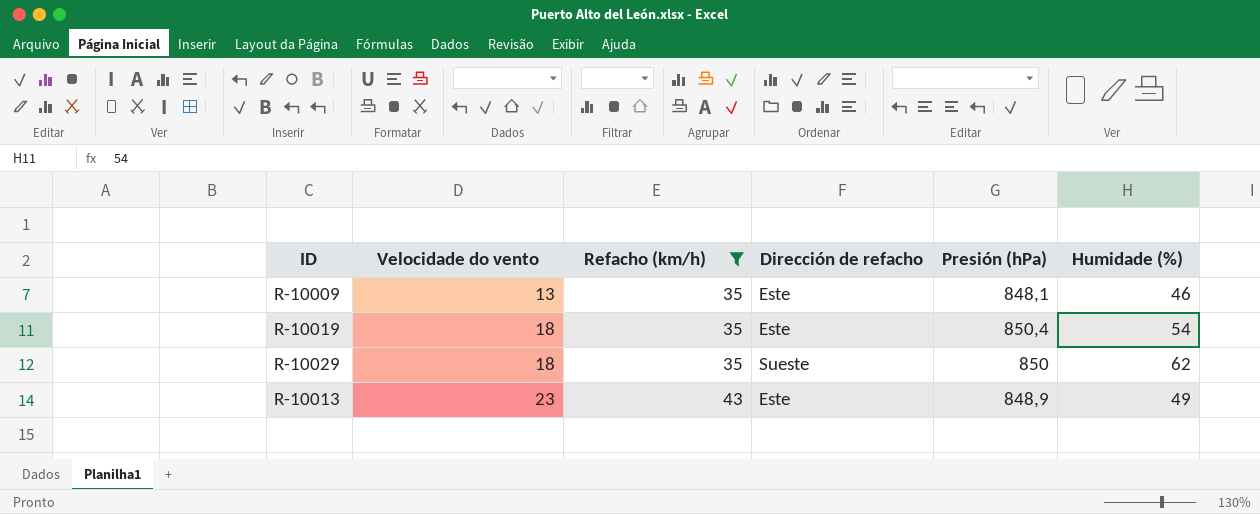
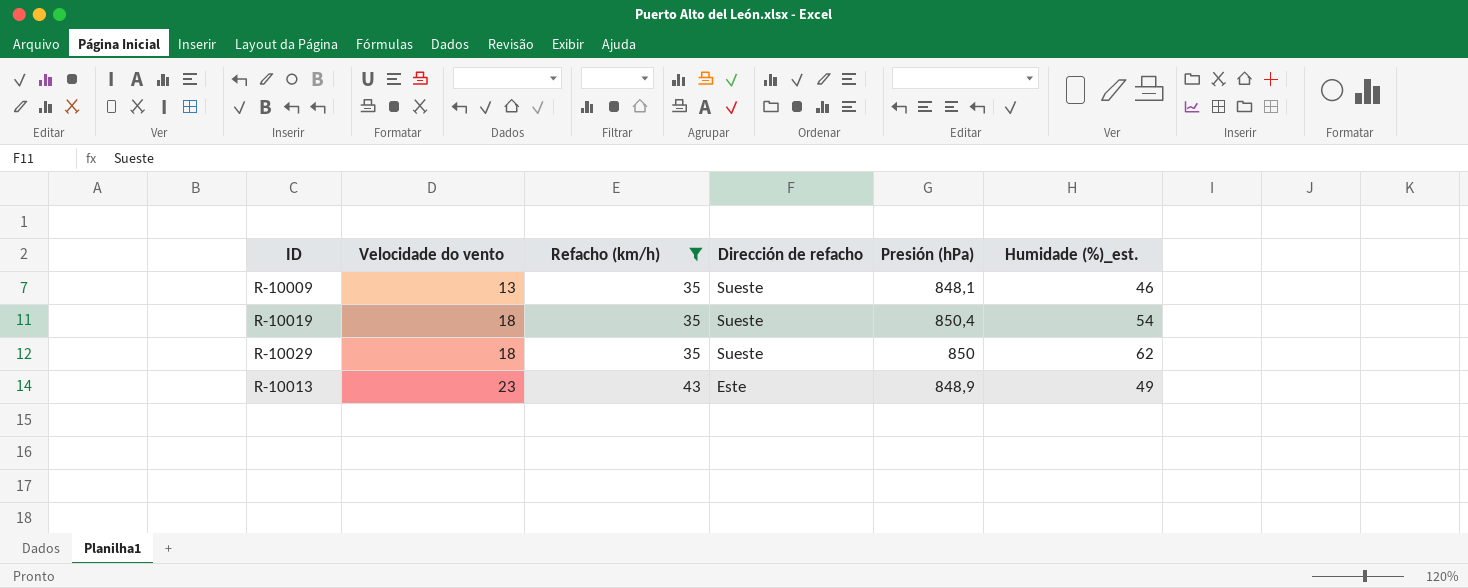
column name: Humidade (%) -> Humidade (%)_est.
R-10009 | Dirección de refacho: Este -> Sueste
R-10019 | Dirección de refacho: Este -> Sueste

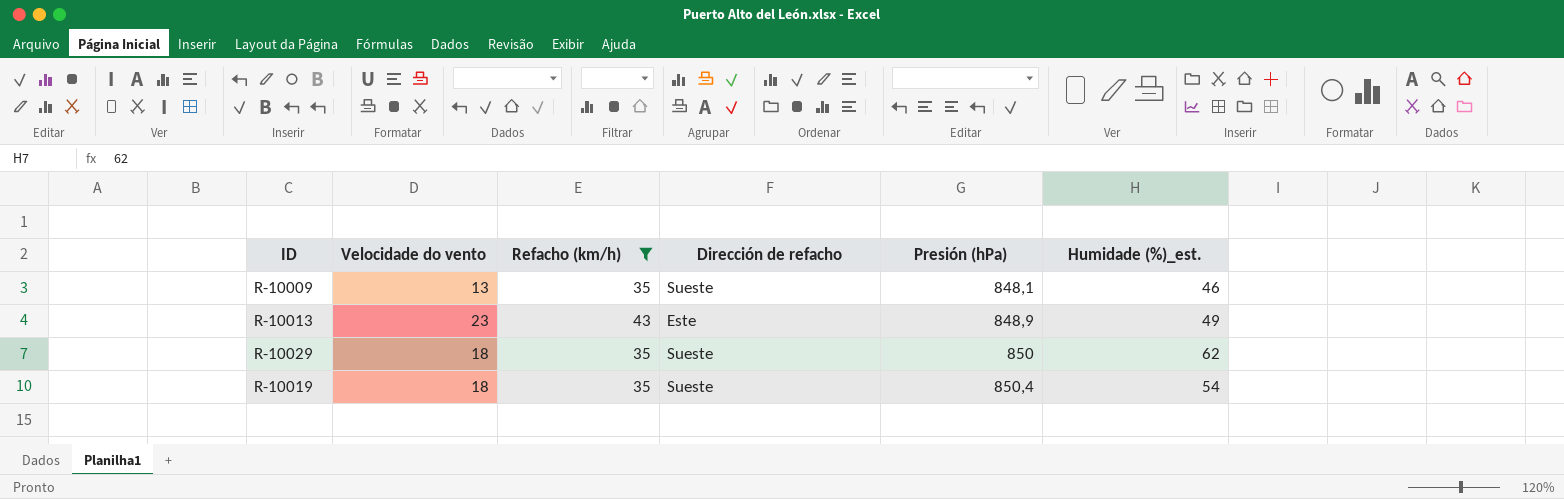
row order: Velocidade do vento ascending -> Presión (hPa) ascending

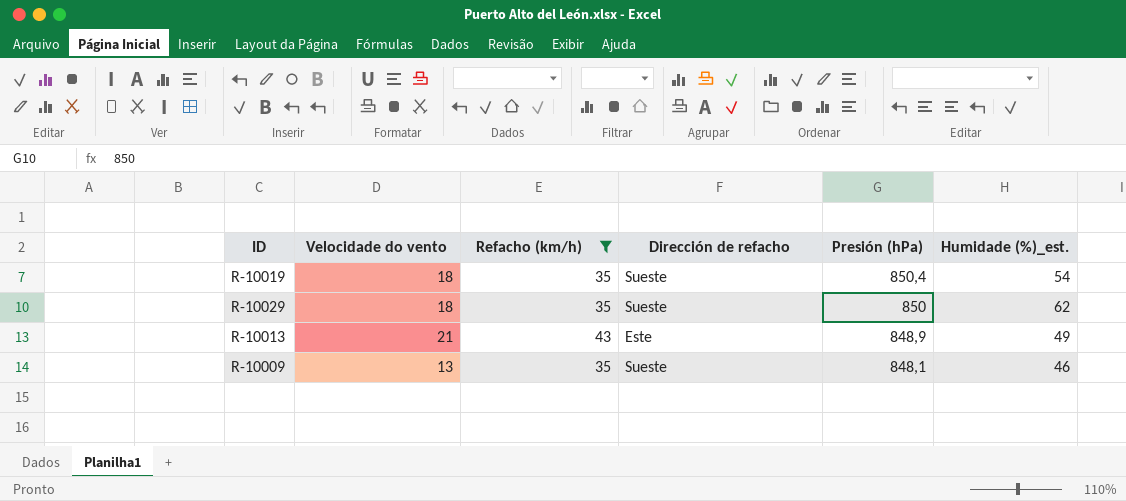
row order: Presión (hPa) ascending -> Presión (hPa) descending
R-10013 | Velocidade do vento: 23 -> 21

